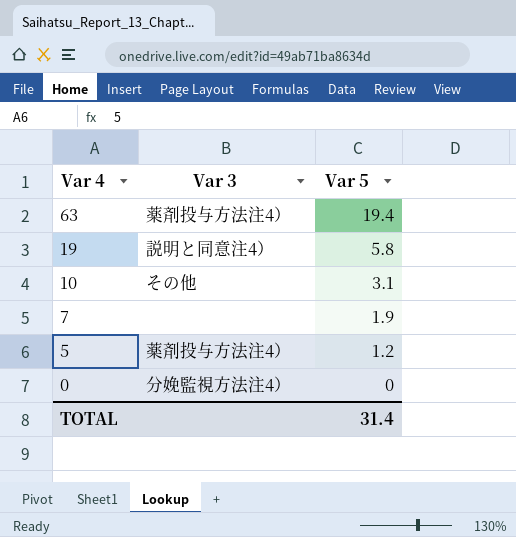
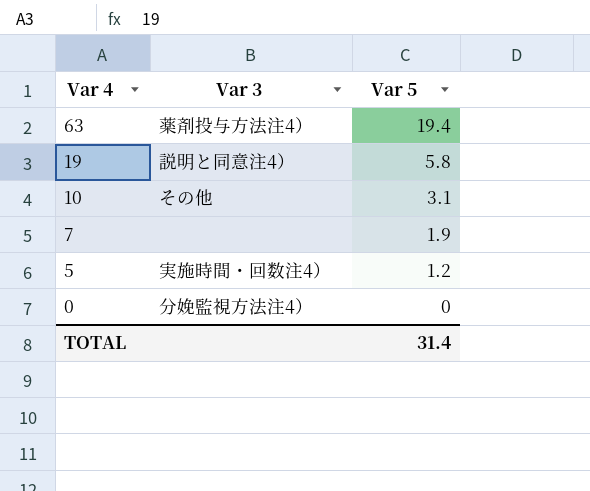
5 | Var 3: 薬剤投与方法注4） -> 実施時間・回数注4）

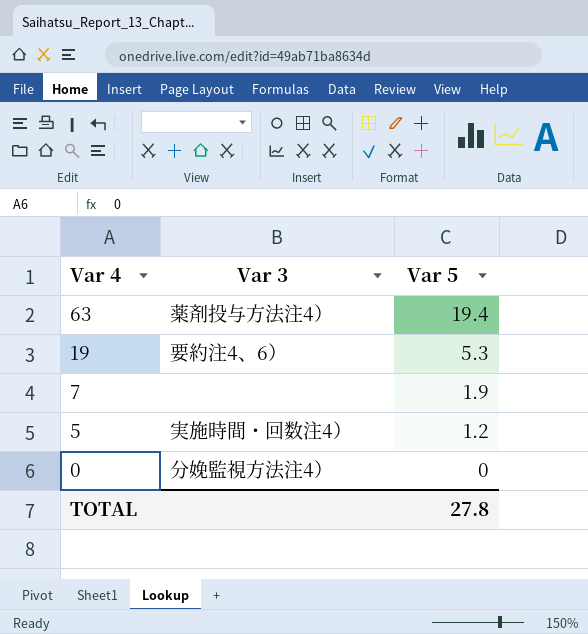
row 10: その他 | 3.1 -> none
19 | Var 3: 説明と同意注4） -> 要約注4、6）
19 | Var 5: 5.8 -> 5.3
TOTAL | Var 5: 31.4 -> 27.8

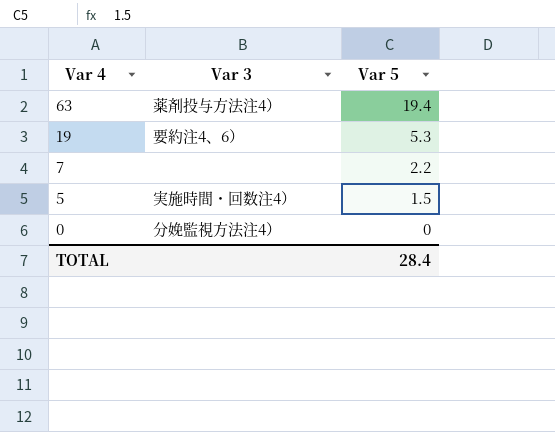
7 | Var 5: 1.9 -> 2.2
5 | Var 5: 1.2 -> 1.5
TOTAL | Var 5: 27.8 -> 28.4

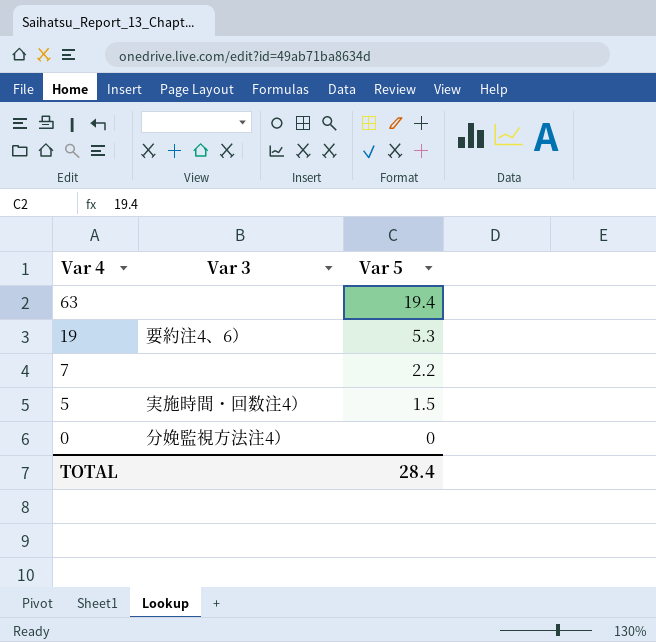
63 | Var 3: 薬剤投与方法注4） -> none

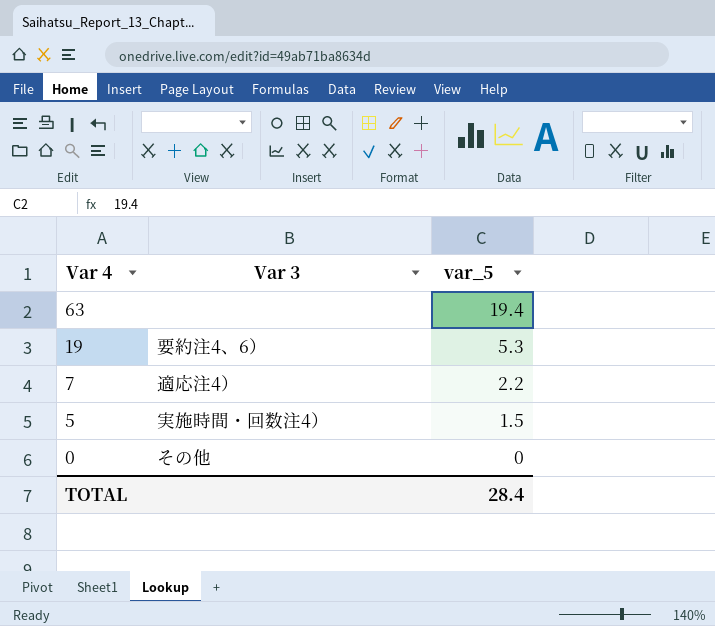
column name: Var 5 -> var_5
7 | Var 3: none -> 適応注4）
0 | Var 3: 分娩監視方法注4） -> その他

